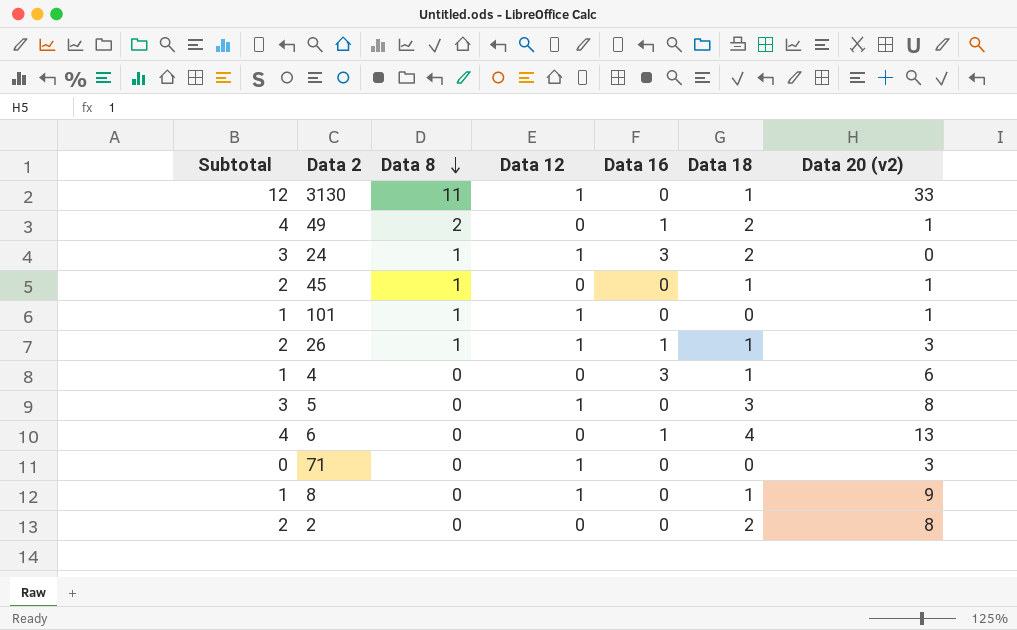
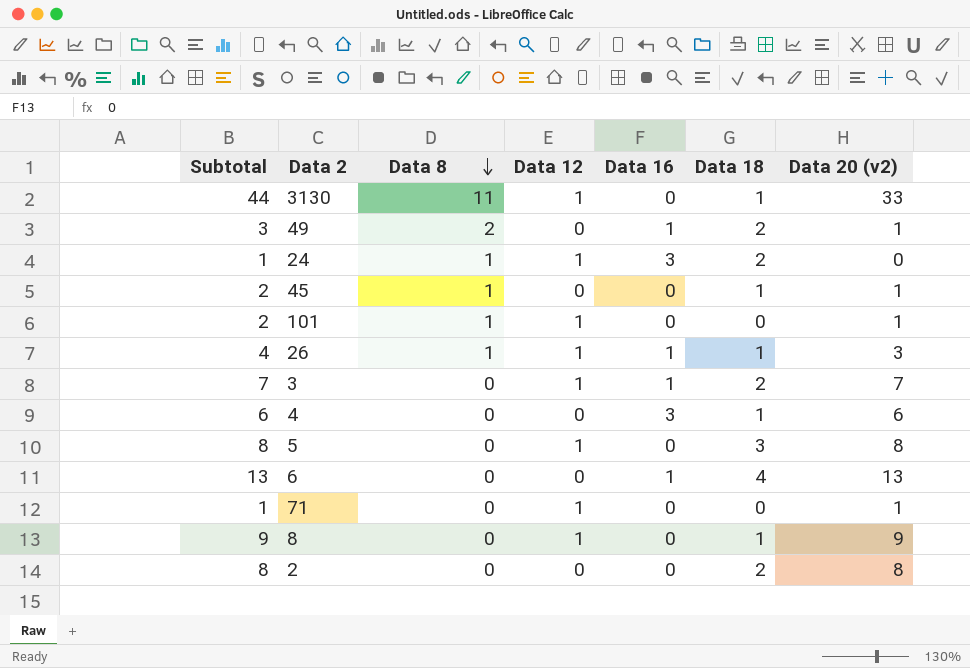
column Subtotal | formula: [Data 8] + [Data 18] -> [Data 8] + [Data 20 (v2)]
row 3: none -> 7 | 0 | 1 | 1 | 2 | 7
71 | Data 20 (v2): 3 -> 1

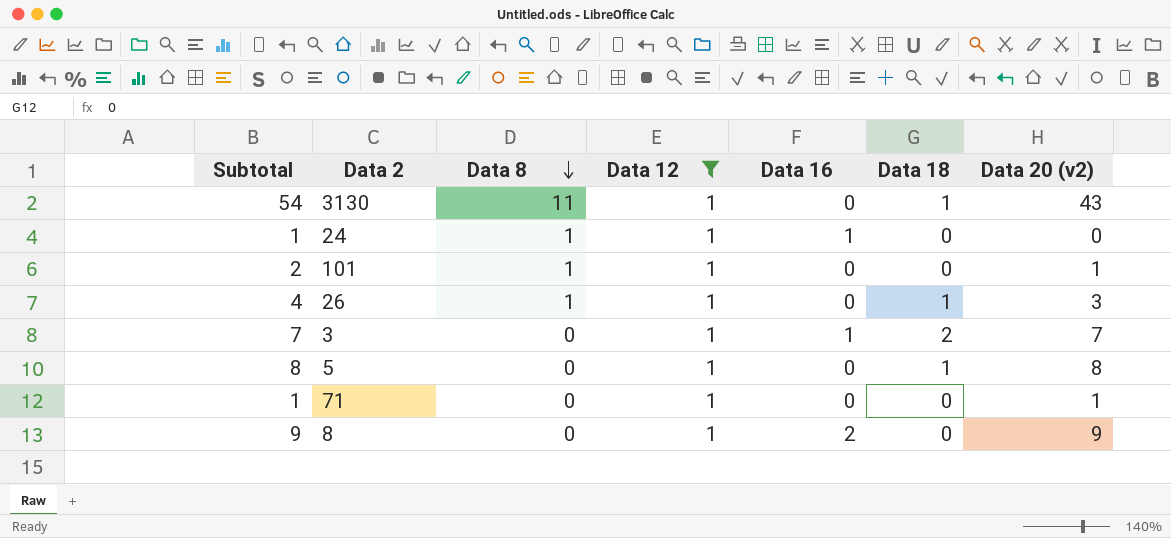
filter: none -> Data 12 = 1
3130 | Subtotal: 44 -> 54
3130 | Data 20 (v2): 33 -> 43
24 | Data 16: 3 -> 1
24 | Data 18: 2 -> 0
26 | Data 16: 1 -> 0
5 | Data 18: 3 -> 1
8 | Data 16: 0 -> 2
8 | Data 18: 1 -> 0

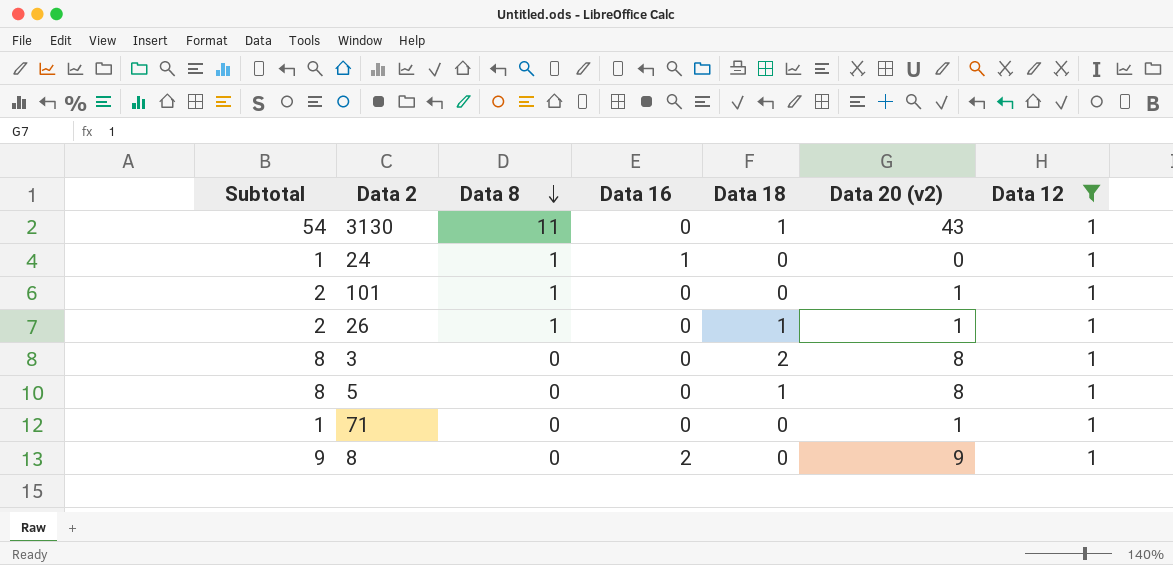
column Data 12 | position: 4 -> 7
26 | Subtotal: 4 -> 2
26 | Data 20 (v2): 3 -> 1
3 | Subtotal: 7 -> 8
3 | Data 16: 1 -> 0
3 | Data 20 (v2): 7 -> 8

